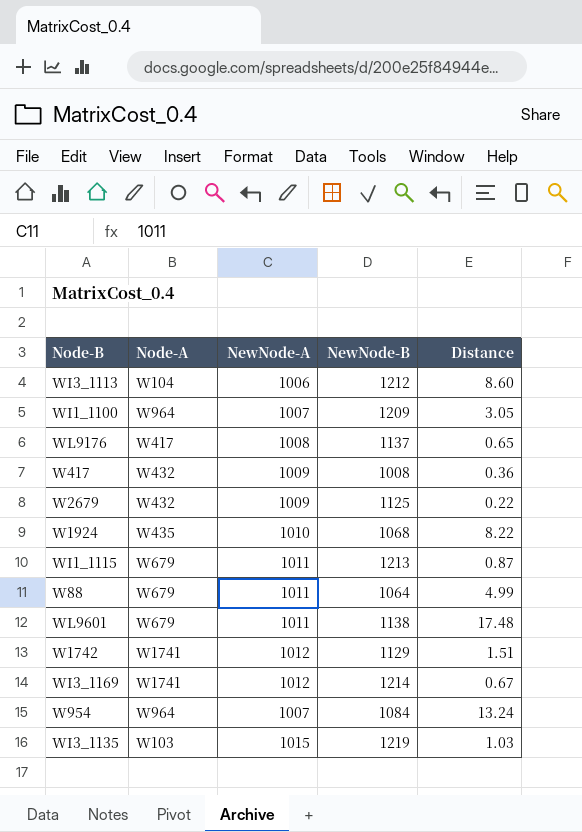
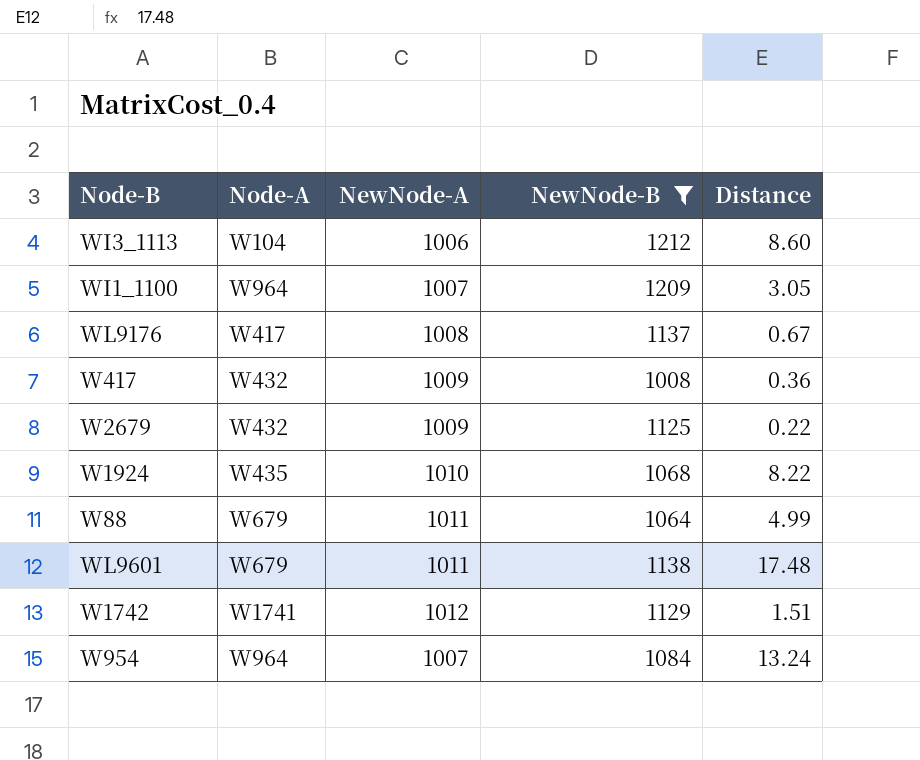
filter: none -> NewNode-B <= 1212
WL9176 | Distance: 0.65 -> 0.67

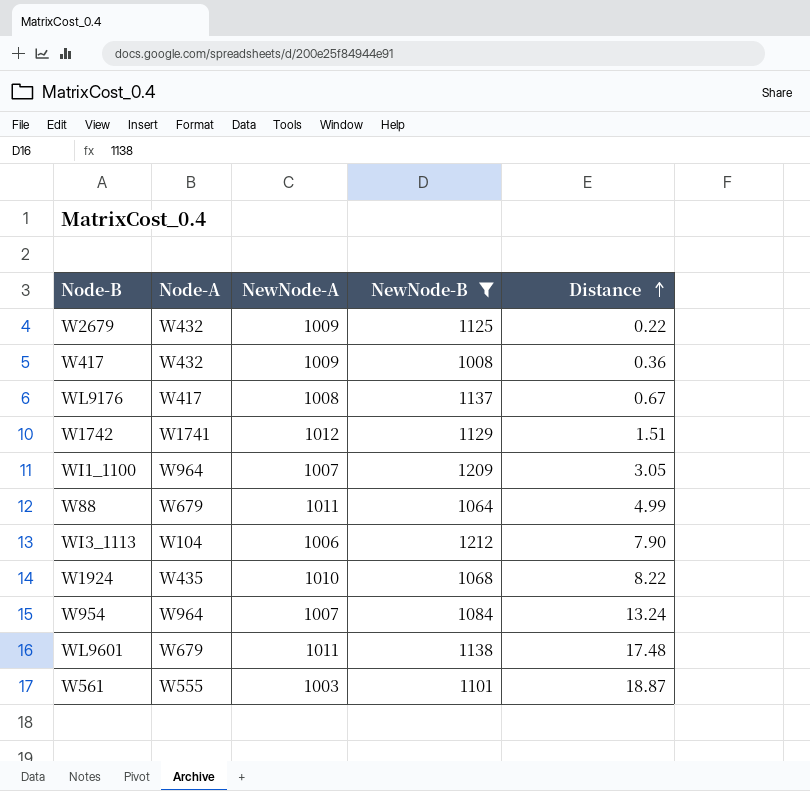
row order: none -> Distance ascending
WI3_1113 | Distance: 8.60 -> 7.90
row W561: none -> W555 | 1003 | 1101 | 18.87

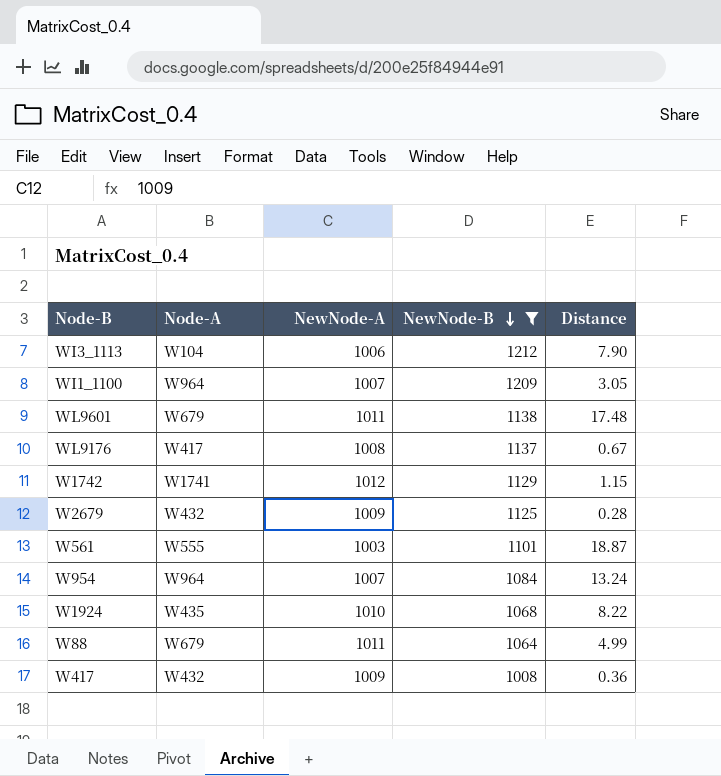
row order: Distance ascending -> NewNode-B descending
W1742 | Distance: 1.51 -> 1.15
W2679 | Distance: 0.22 -> 0.28

